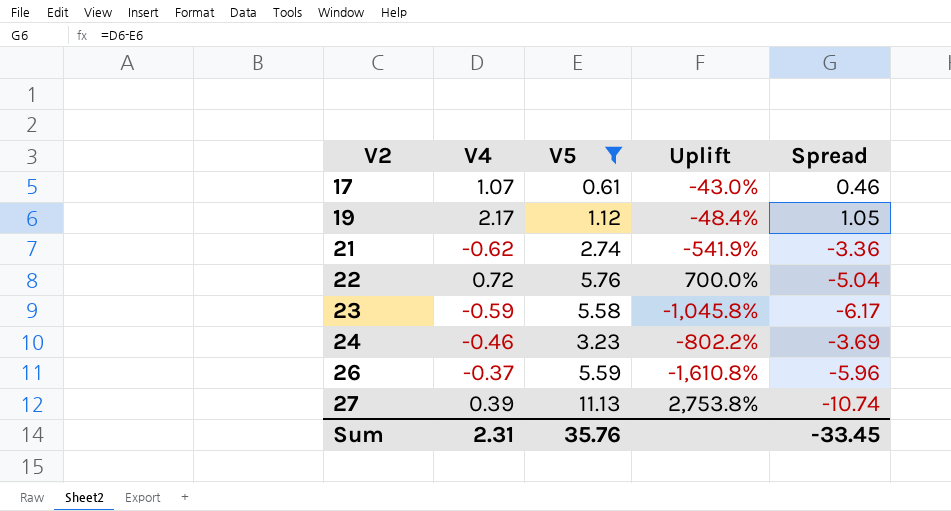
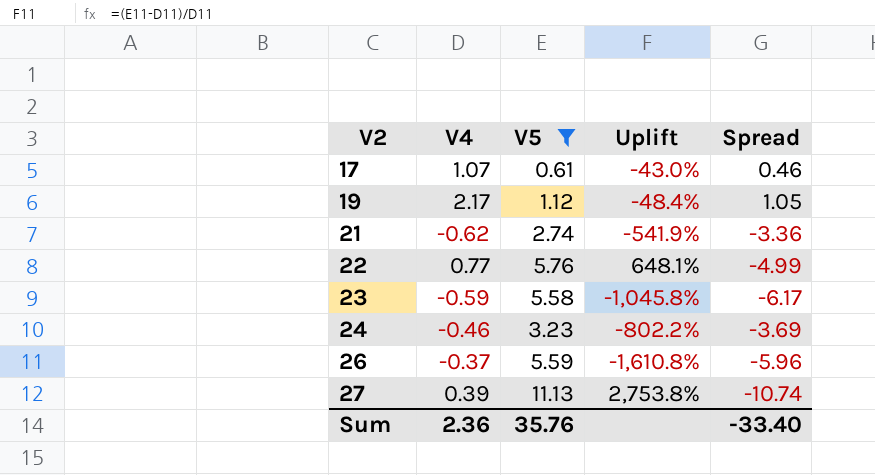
22 | V4: 0.72 -> 0.77
22 | Uplift: 700.0% -> 648.1%
22 | Spread: -5.04 -> -4.99
Sum | V4: 2.31 -> 2.36
Sum | Spread: -33.45 -> -33.40

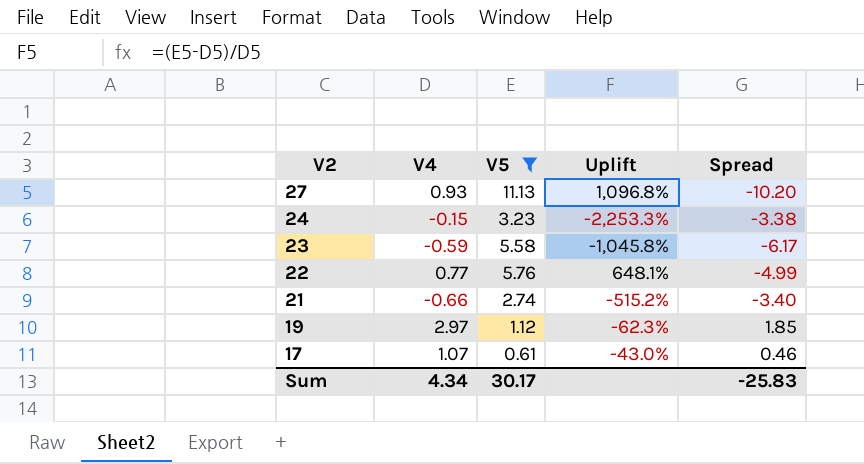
row order: V2 ascending -> V2 descending
row 26: -0.37 | 5.59 | -1,610.8% | -5.96 -> none
27 | V4: 0.39 -> 0.93
27 | Uplift: 2,753.8% -> 1,096.8%
27 | Spread: -10.74 -> -10.20
24 | V4: -0.46 -> -0.15
24 | Uplift: -802.2% -> -2,253.3%
24 | Spread: -3.69 -> -3.38
21 | V4: -0.62 -> -0.66
21 | Uplift: -541.9% -> -515.2%
21 | Spread: -3.36 -> -3.40
19 | V4: 2.17 -> 2.97
19 | Uplift: -48.4% -> -62.3%
19 | Spread: 1.05 -> 1.85
Sum | V4: 2.36 -> 4.34
Sum | V5: 35.76 -> 30.17
Sum | Spread: -33.40 -> -25.83

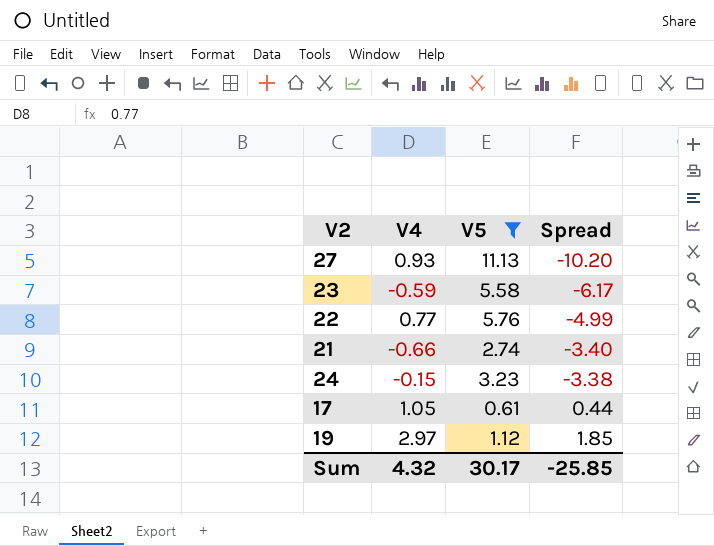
row order: V2 descending -> Spread ascending
column Uplift | formula: ([V5] - [V4]) / [V4] -> none
17 | V4: 1.07 -> 1.05
17 | Spread: 0.46 -> 0.44
Sum | V4: 4.34 -> 4.32
Sum | Spread: -25.83 -> -25.85

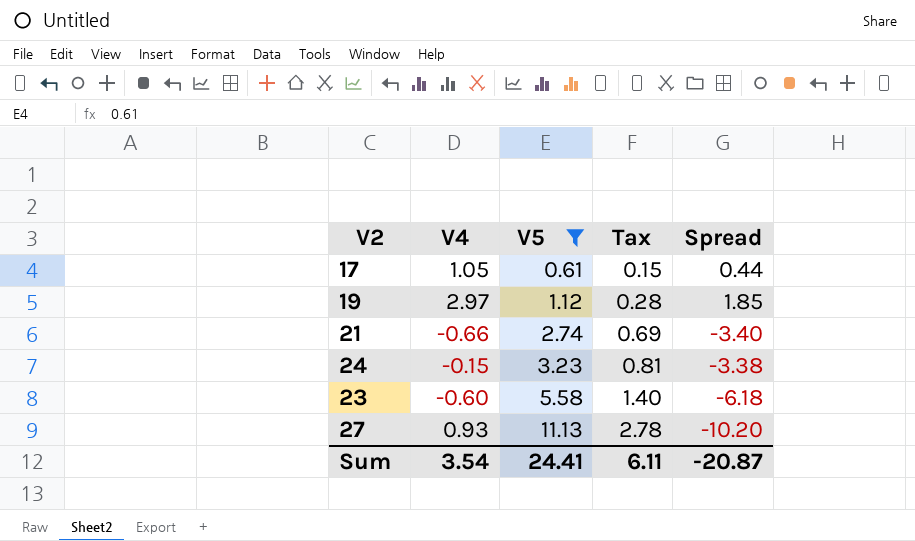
row order: Spread ascending -> V5 ascending
column Tax | formula: none -> [V5] * 0.25
row 22: 0.77 | 5.76 | -4.99 -> none
23 | V4: -0.59 -> -0.60
23 | Spread: -6.17 -> -6.18
Sum | V4: 4.32 -> 3.54
Sum | V5: 30.17 -> 24.41
Sum | Spread: -25.85 -> -20.87

